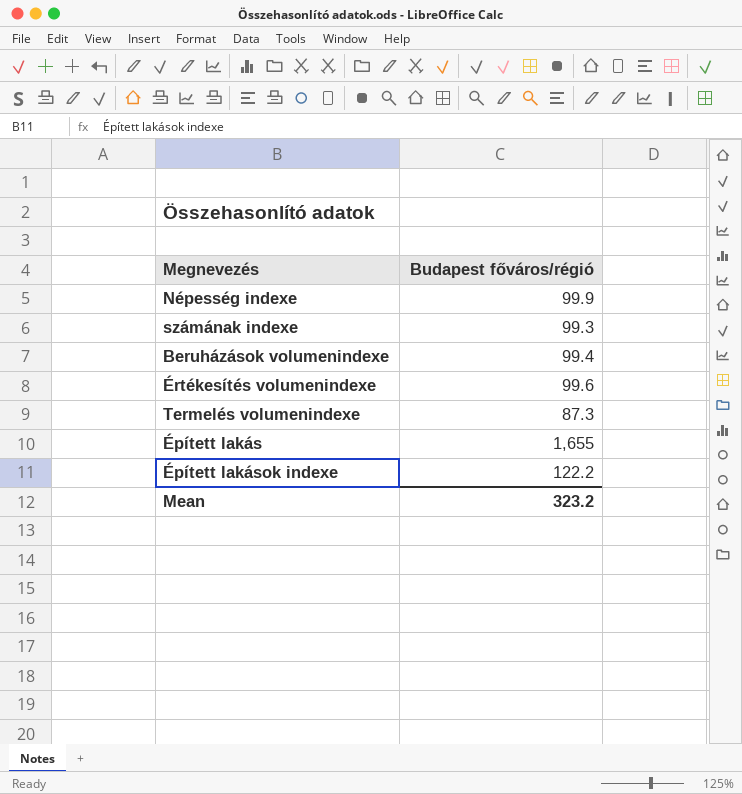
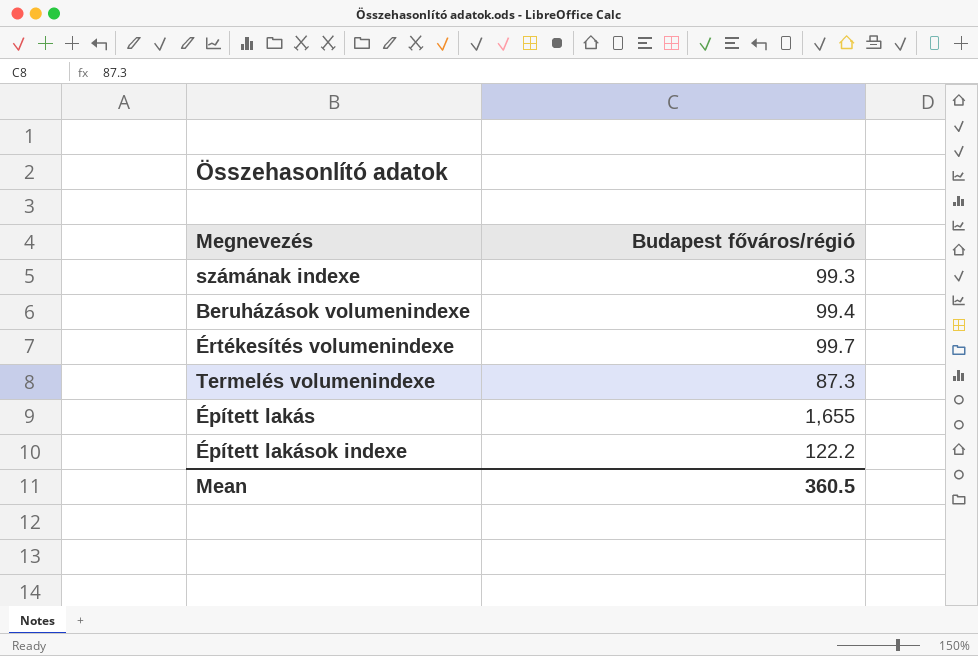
row Népesség indexe: 99.9 -> none
Értékesítés volumenindexe | Budapest főváros/régió: 99.6 -> 99.7
Mean | Budapest főváros/régió: 323.2 -> 360.5

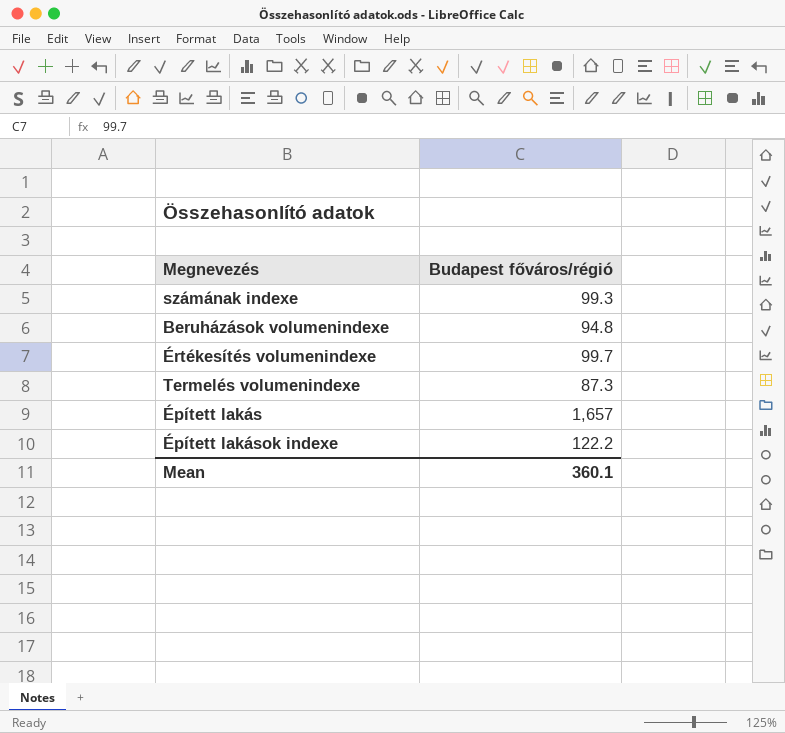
Beruházások volumenindexe | Budapest főváros/régió: 99.4 -> 94.8
Épített lakás | Budapest főváros/régió: 1,655 -> 1,657
Mean | Budapest főváros/régió: 360.5 -> 360.1

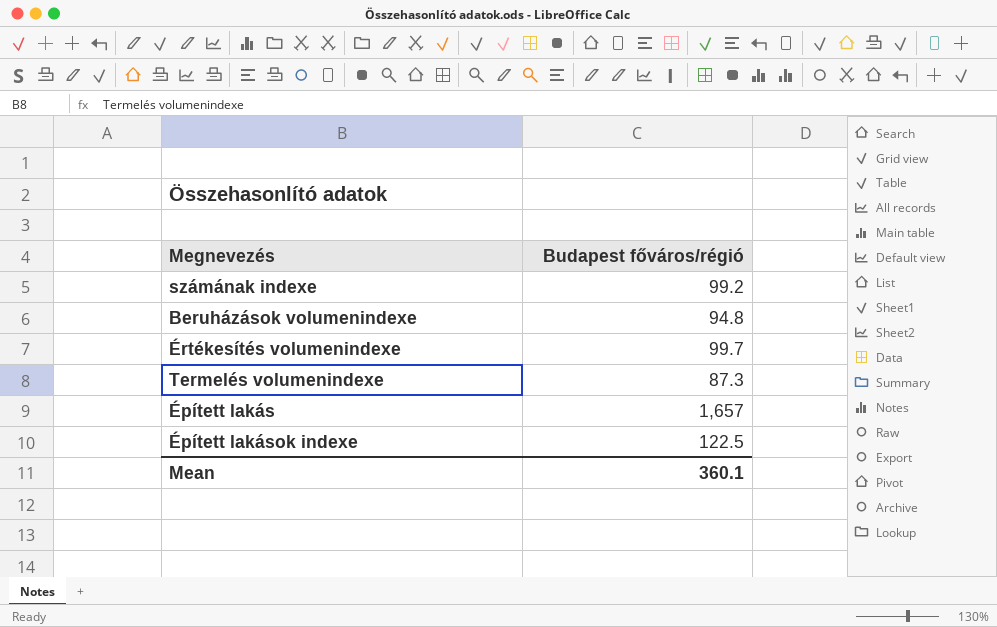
számának indexe | Budapest főváros/régió: 99.3 -> 99.2
Épített lakások indexe | Budapest főváros/régió: 122.2 -> 122.5

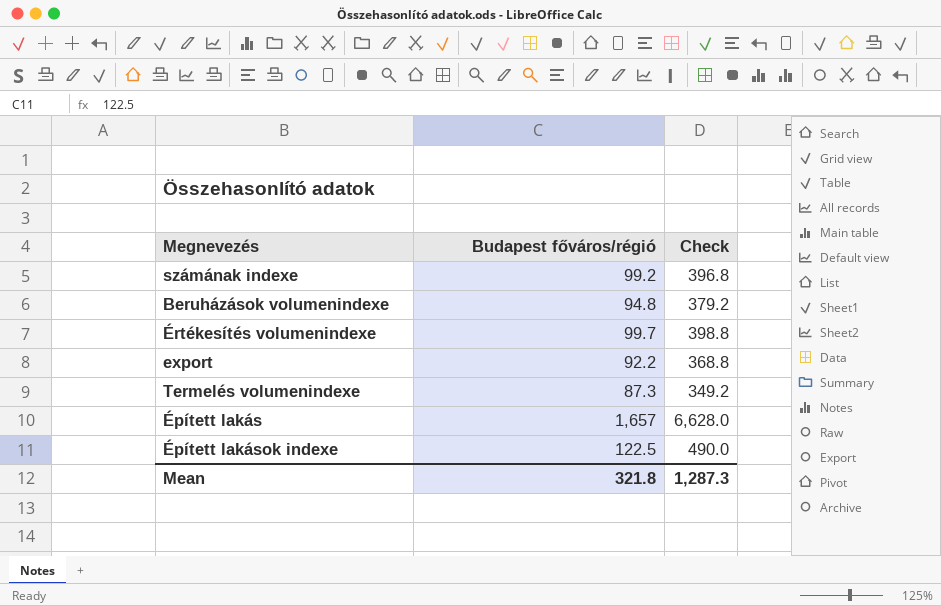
column Check | formula: none -> [Budapest főváros/régió] * 4
row export: none -> 92.2 | 368.8
Mean | Budapest főváros/régió: 360.1 -> 321.8

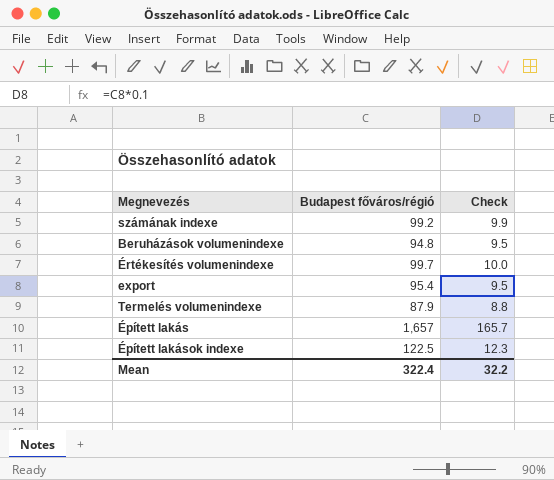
column Check | formula: [Budapest főváros/régió] * 4 -> [Budapest főváros/régió] * 0.1
export | Budapest főváros/régió: 92.2 -> 95.4
Termelés volumenindexe | Budapest főváros/régió: 87.3 -> 87.9
Mean | Budapest főváros/régió: 321.8 -> 322.4
Mean | Check: 1,287.3 -> 32.2

